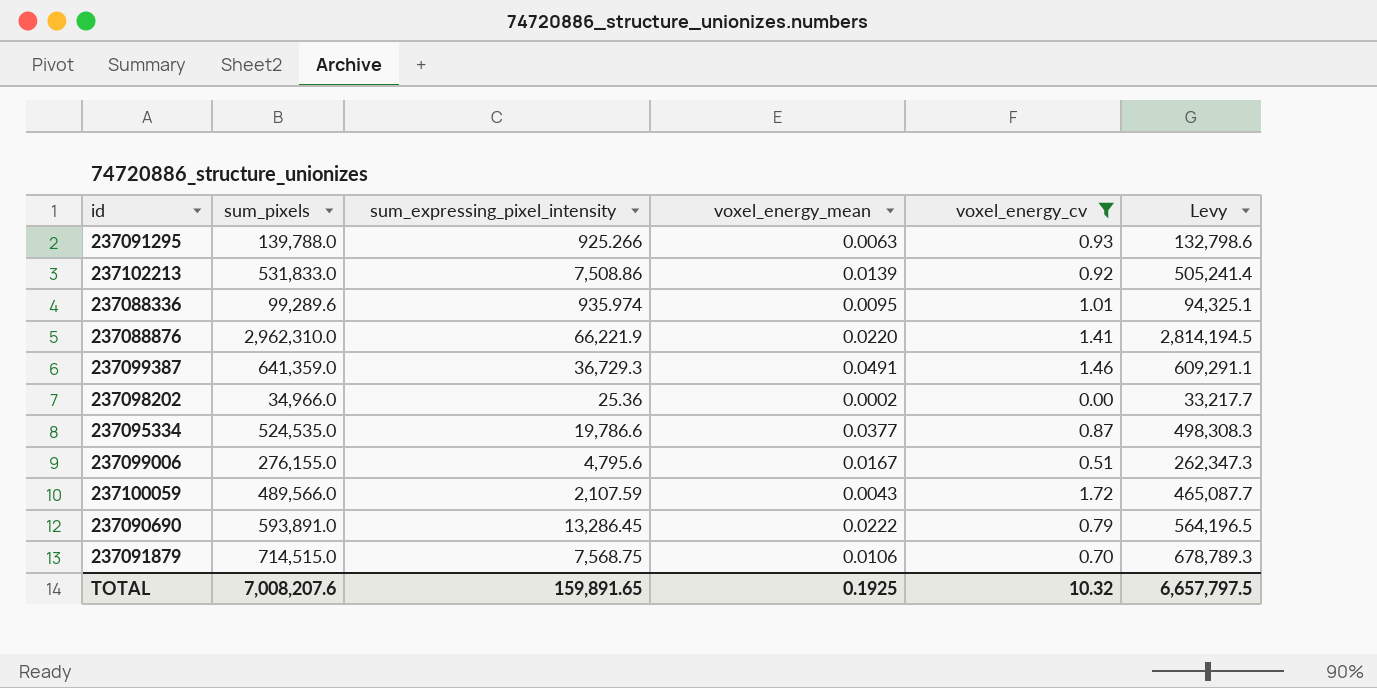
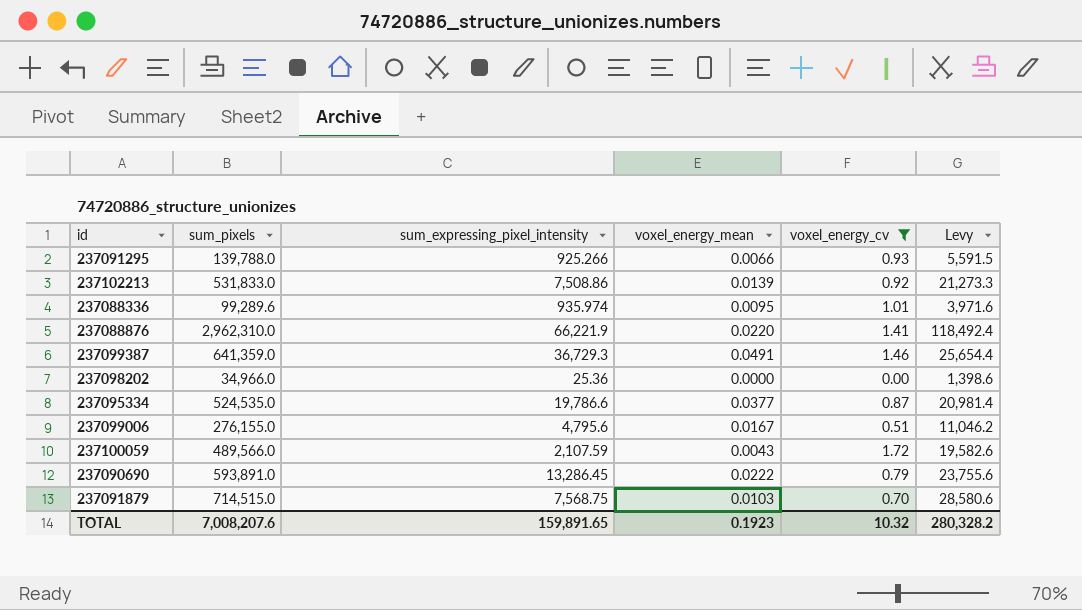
column Levy | formula: [sum_pixels] * 0.95 -> [sum_pixels] * 0.04
237091295 | voxel_energy_mean: 0.0063 -> 0.0066
237098202 | voxel_energy_mean: 0.0002 -> 0.0000
237091879 | voxel_energy_mean: 0.0106 -> 0.0103
TOTAL | voxel_energy_mean: 0.1925 -> 0.1923
TOTAL | Levy: 6,657,797.5 -> 280,328.2

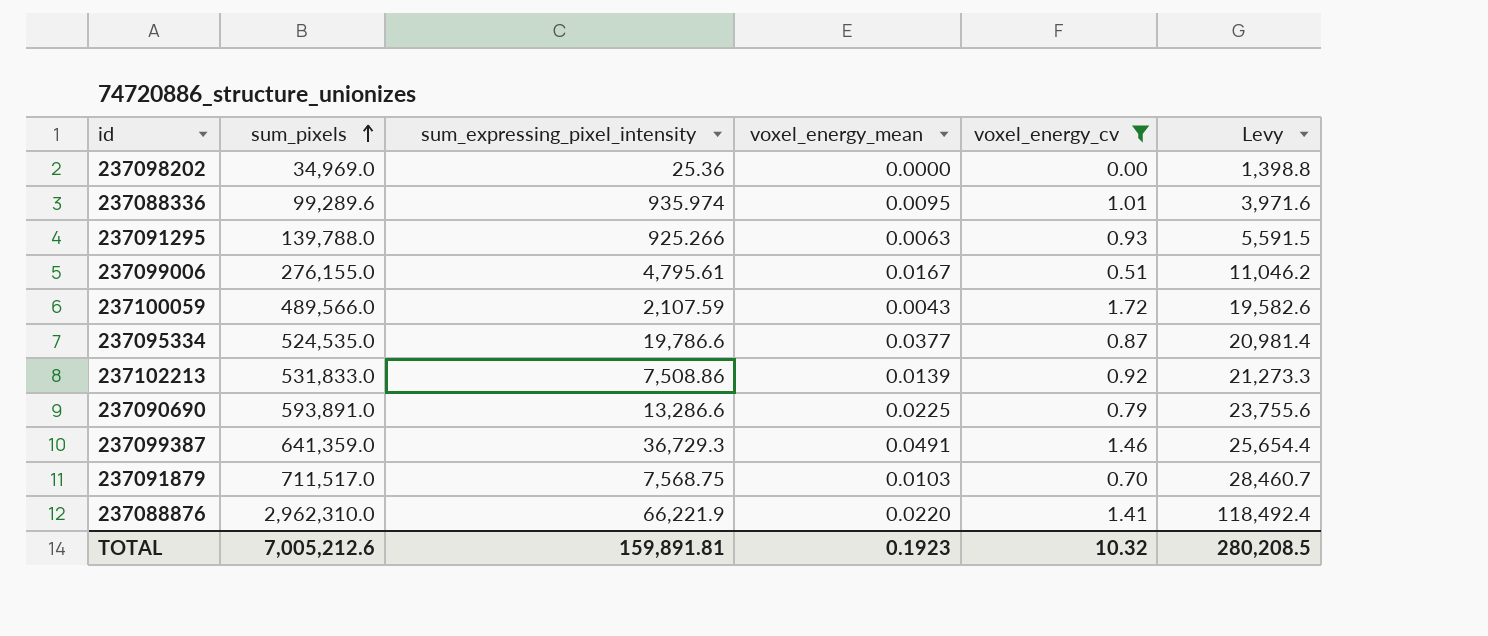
row order: none -> sum_pixels ascending
237098202 | sum_pixels: 34,966.0 -> 34,969.0
237098202 | Levy: 1,398.6 -> 1,398.8
237091295 | voxel_energy_mean: 0.0066 -> 0.0063
237099006 | sum_expressing_pixel_intensity: 4,795.6 -> 4,795.61
237090690 | sum_expressing_pixel_intensity: 13,286.45 -> 13,286.6
237090690 | voxel_energy_mean: 0.0222 -> 0.0225
237091879 | sum_pixels: 714,515.0 -> 711,517.0
237091879 | Levy: 28,580.6 -> 28,460.7
TOTAL | sum_pixels: 7,008,207.6 -> 7,005,212.6
TOTAL | sum_expressing_pixel_intensity: 159,891.65 -> 159,891.81
TOTAL | Levy: 280,328.2 -> 280,208.5

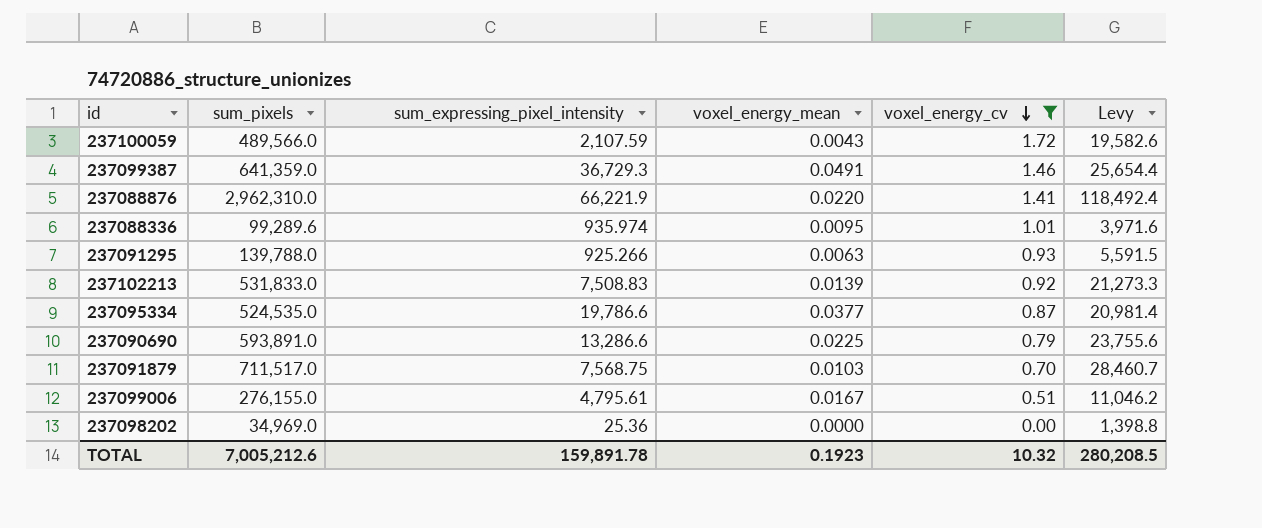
row order: sum_pixels ascending -> voxel_energy_cv descending
237102213 | sum_expressing_pixel_intensity: 7,508.86 -> 7,508.83
TOTAL | sum_expressing_pixel_intensity: 159,891.81 -> 159,891.78

